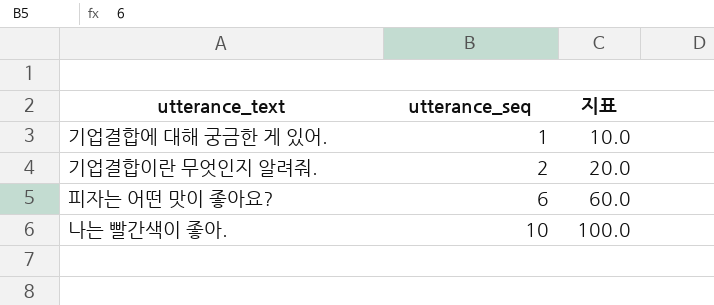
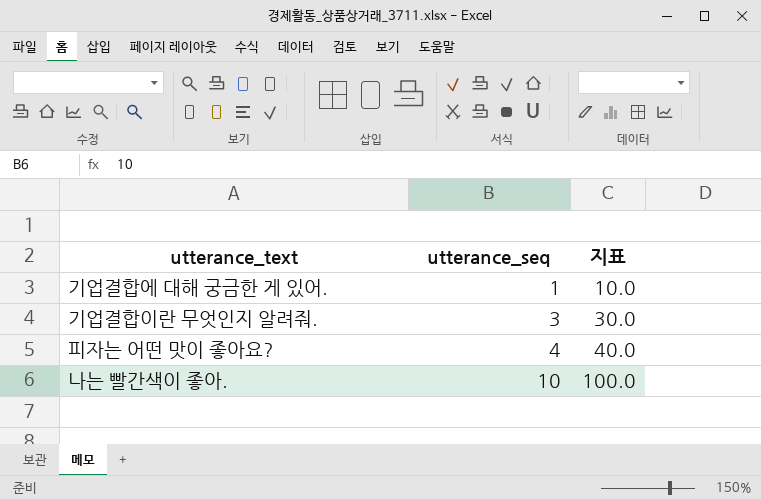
기업결합이란 무엇인지 알려줘. | utterance_seq: 2 -> 3
기업결합이란 무엇인지 알려줘. | 지표: 20.0 -> 30.0
피자는 어떤 맛이 좋아요? | utterance_seq: 6 -> 4
피자는 어떤 맛이 좋아요? | 지표: 60.0 -> 40.0

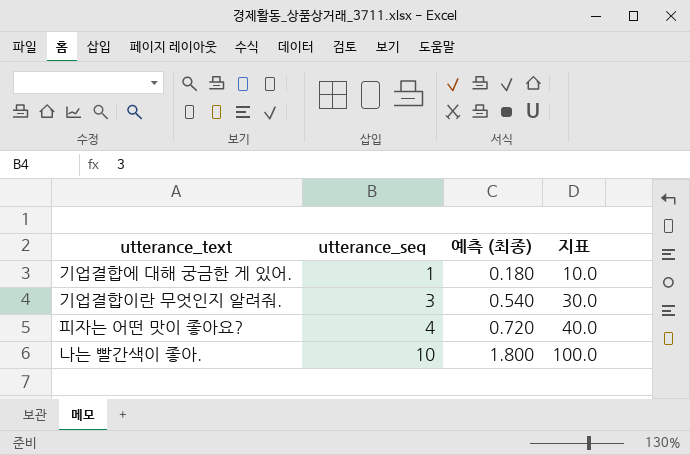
column 예측 (최종) | formula: none -> [utterance_seq] * 0.18

